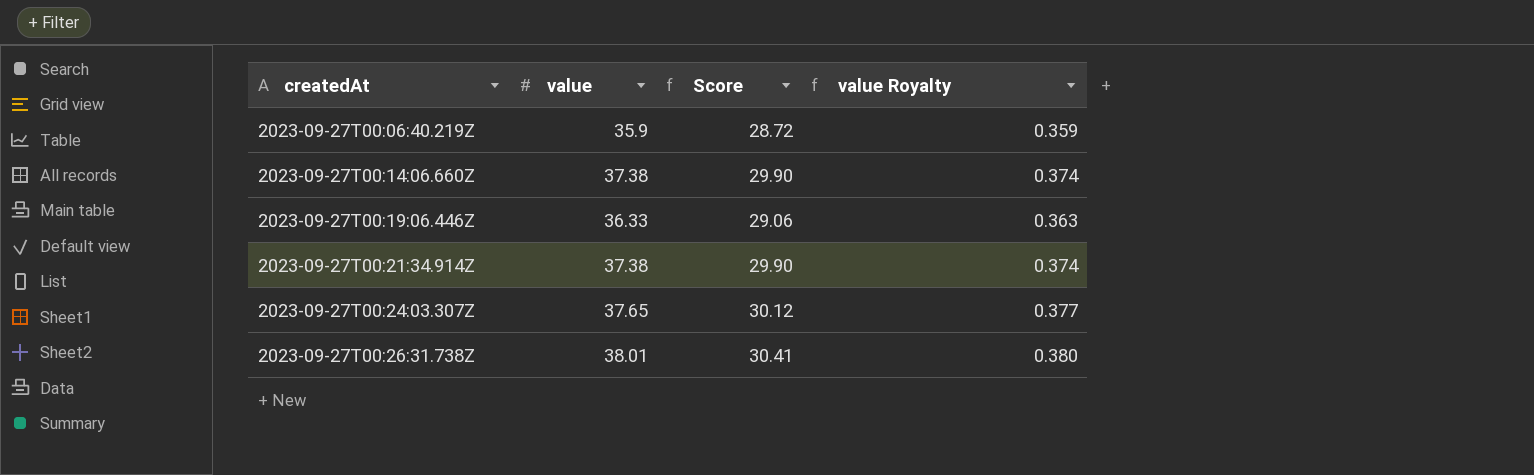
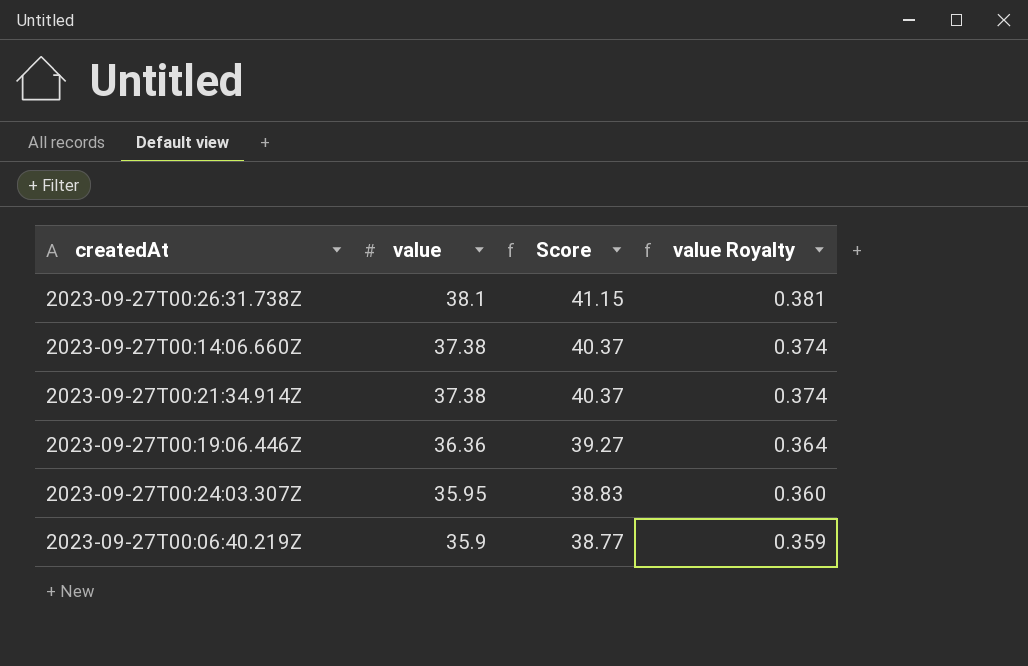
row order: createdAt ascending -> value descending
column Score | formula: [value] * 0.8 -> [value] * 1.08
2023-09-27T00:26:31.738Z | value: 38.01 -> 38.1
2023-09-27T00:26:31.738Z | value Royalty: 0.380 -> 0.381
2023-09-27T00:19:06.446Z | value: 36.33 -> 36.36
2023-09-27T00:19:06.446Z | value Royalty: 0.363 -> 0.364
2023-09-27T00:24:03.307Z | value: 37.65 -> 35.95
2023-09-27T00:24:03.307Z | value Royalty: 0.377 -> 0.360

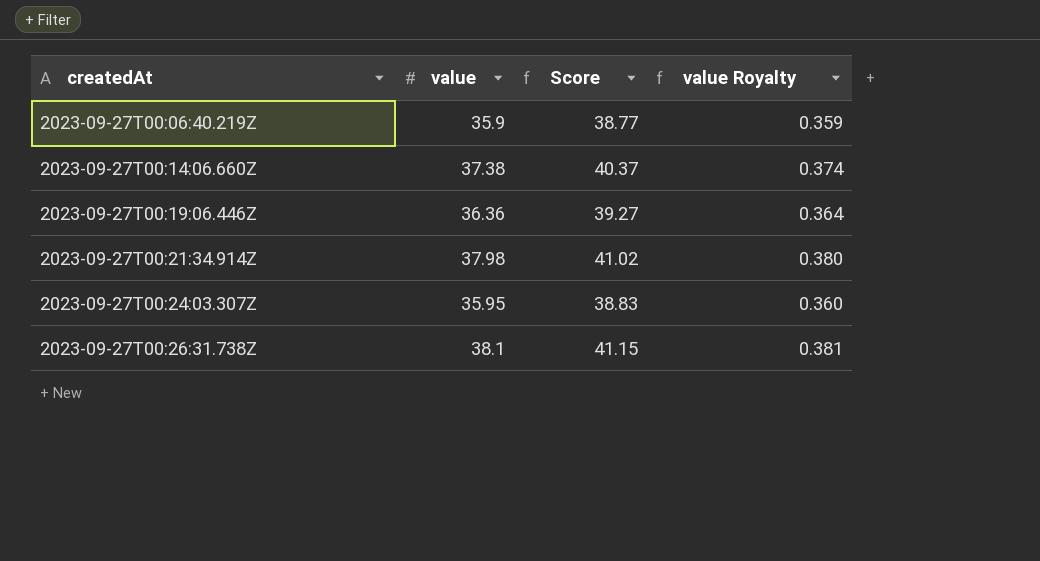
row order: value descending -> createdAt ascending
2023-09-27T00:21:34.914Z | value: 37.38 -> 37.98
2023-09-27T00:21:34.914Z | Score: 40.37 -> 41.02
2023-09-27T00:21:34.914Z | value Royalty: 0.374 -> 0.380

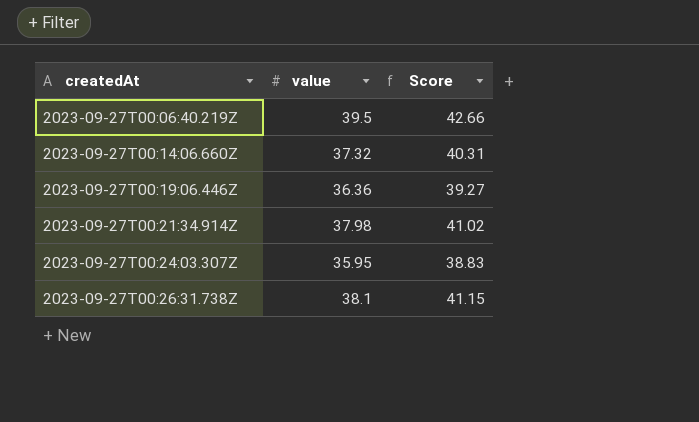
column value Royalty | formula: [value] * 0.01 -> none
2023-09-27T00:06:40.219Z | value: 35.9 -> 39.5
2023-09-27T00:06:40.219Z | Score: 38.77 -> 42.66
2023-09-27T00:14:06.660Z | value: 37.38 -> 37.32
2023-09-27T00:14:06.660Z | Score: 40.37 -> 40.31

